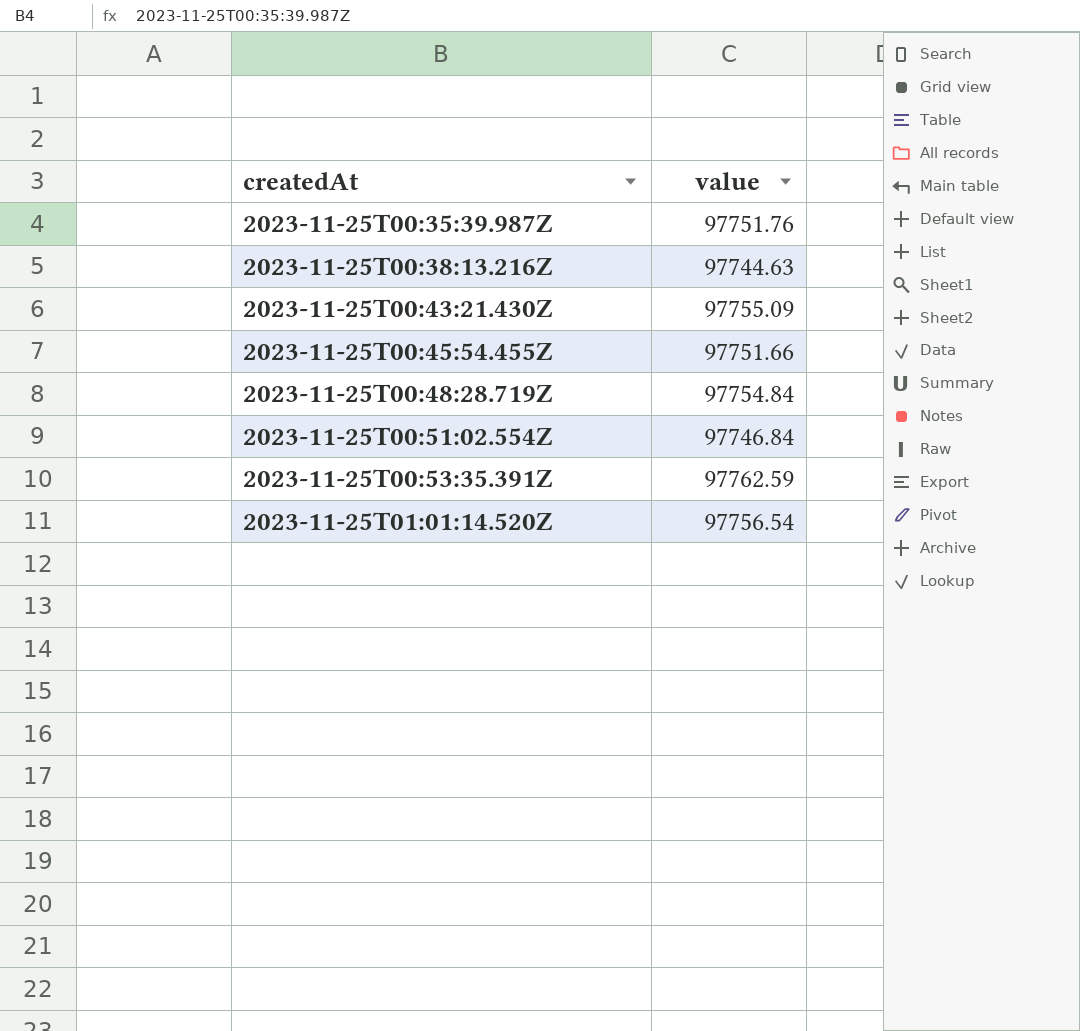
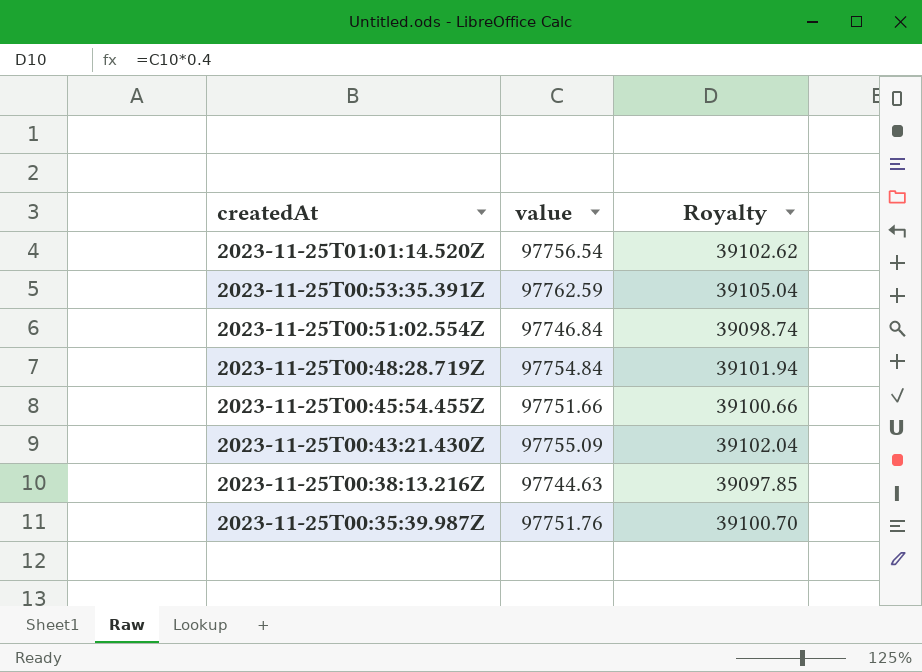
row order: createdAt ascending -> createdAt descending
column Royalty | formula: none -> [value] * 0.4

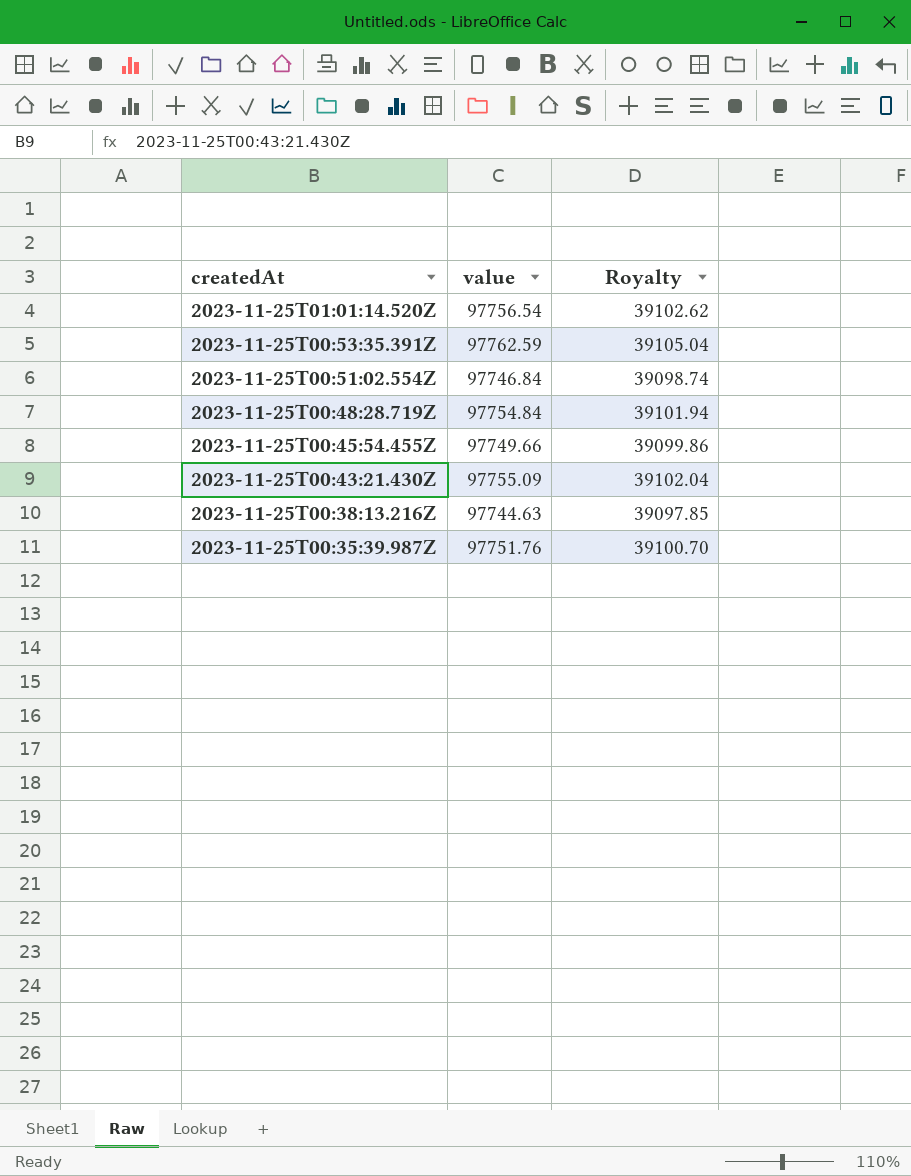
2023-11-25T00:45:54.455Z | value: 97751.66 -> 97749.66
2023-11-25T00:45:54.455Z | Royalty: 39100.66 -> 39099.86

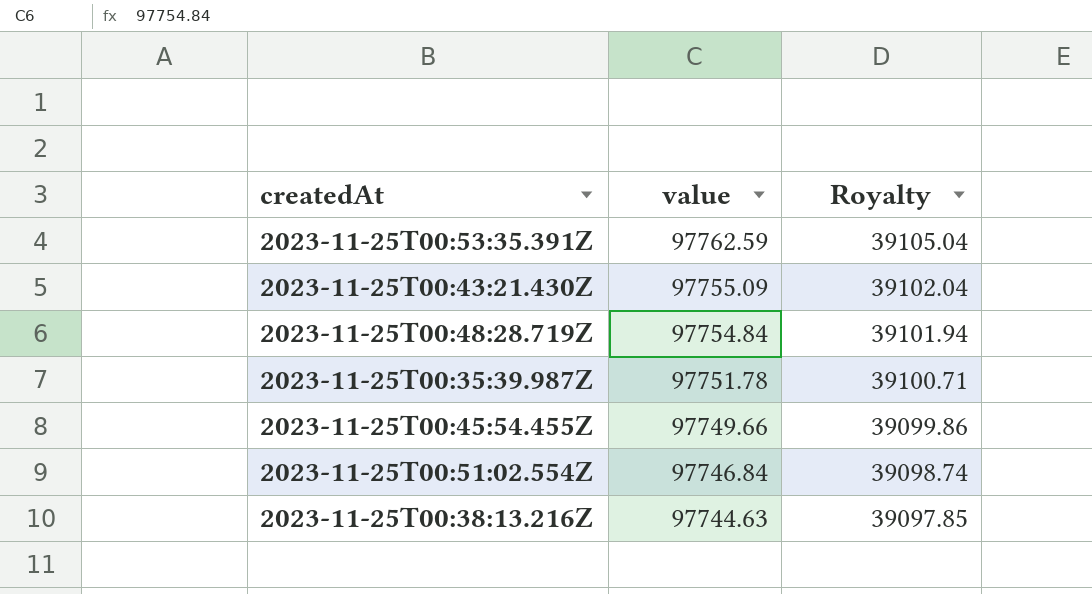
row order: createdAt descending -> value descending
row 2023-11-25T01:01:14.520Z: 97756.54 | 39102.62 -> none
2023-11-25T00:35:39.987Z | value: 97751.76 -> 97751.78
2023-11-25T00:35:39.987Z | Royalty: 39100.70 -> 39100.71

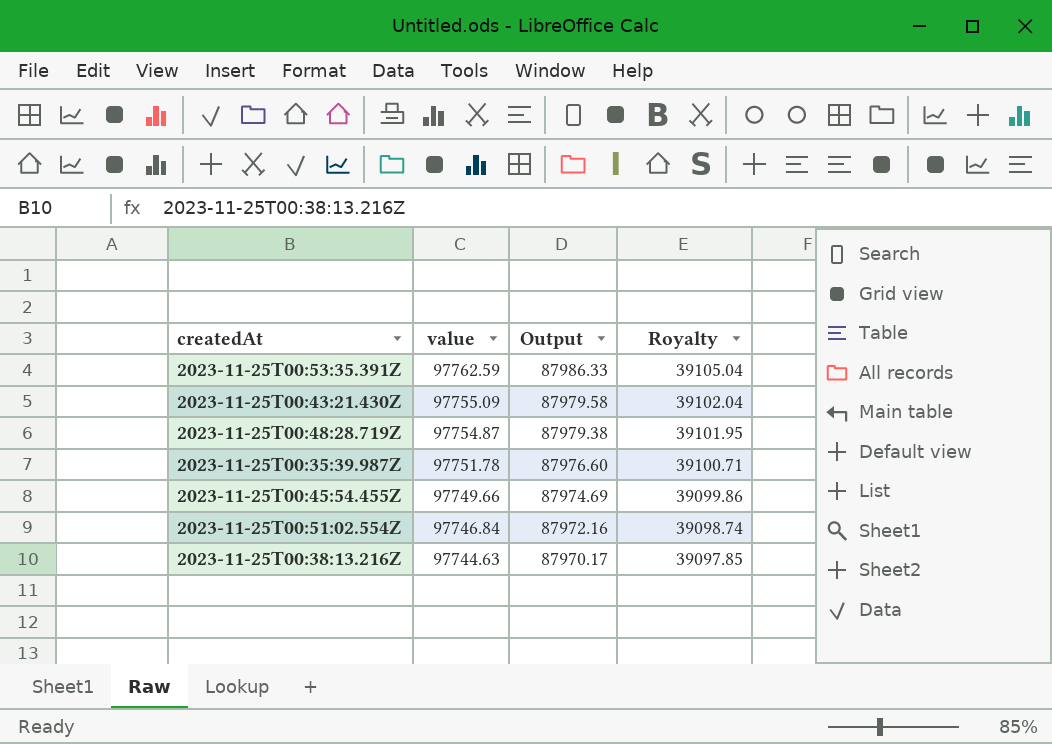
column Output | formula: none -> [value] * 0.9
2023-11-25T00:48:28.719Z | value: 97754.84 -> 97754.87
2023-11-25T00:48:28.719Z | Royalty: 39101.94 -> 39101.95

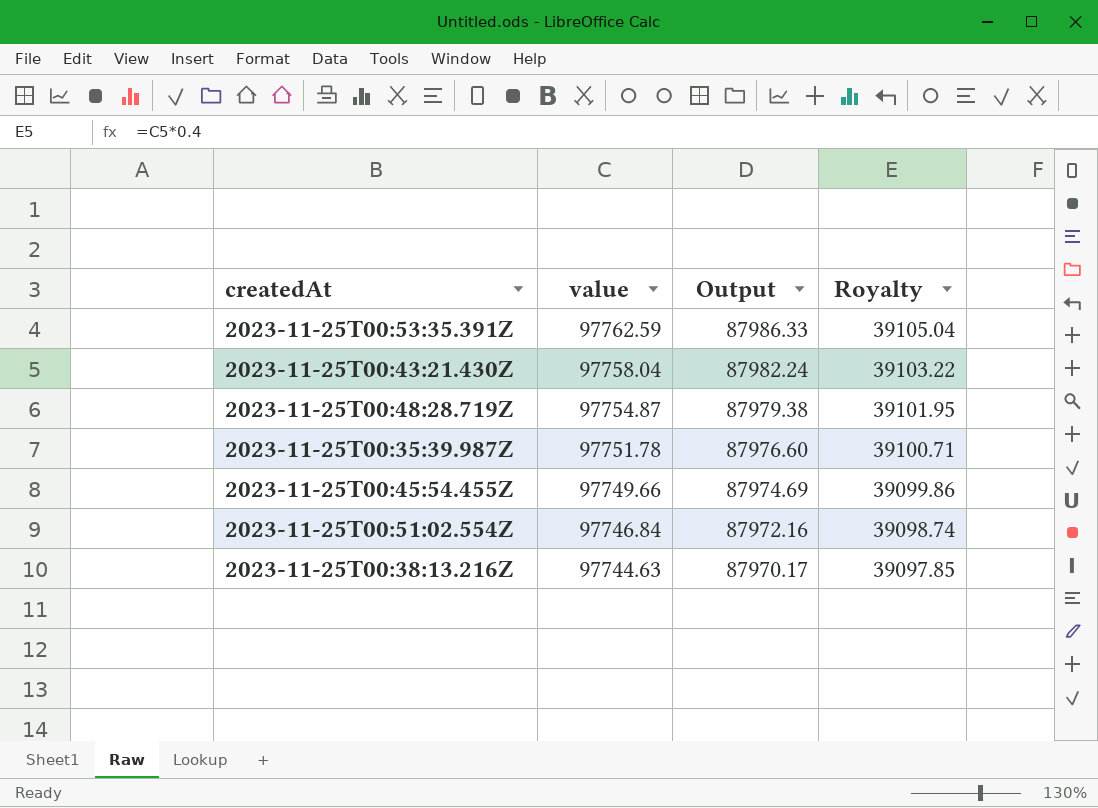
2023-11-25T00:43:21.430Z | value: 97755.09 -> 97758.04
2023-11-25T00:43:21.430Z | Output: 87979.58 -> 87982.24
2023-11-25T00:43:21.430Z | Royalty: 39102.04 -> 39103.22

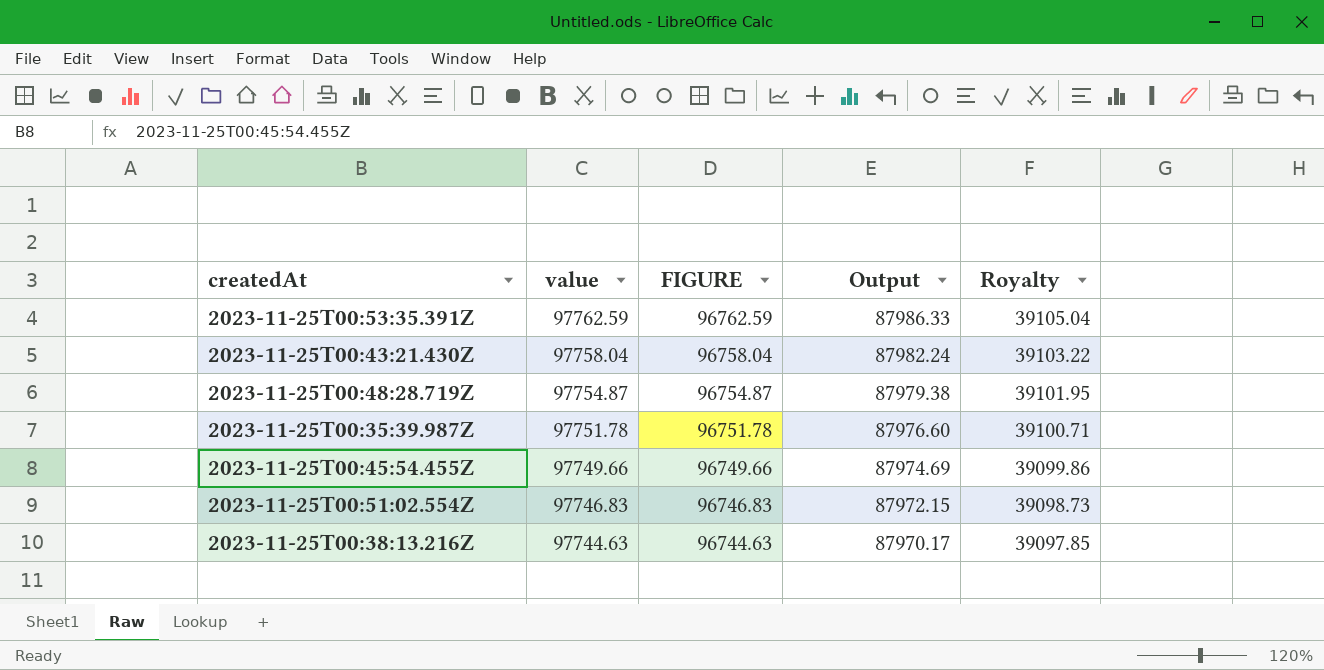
column FIGURE | formula: none -> [value] - 1000
2023-11-25T00:51:02.554Z | value: 97746.84 -> 97746.83
2023-11-25T00:51:02.554Z | Output: 87972.16 -> 87972.15
2023-11-25T00:51:02.554Z | Royalty: 39098.74 -> 39098.73

